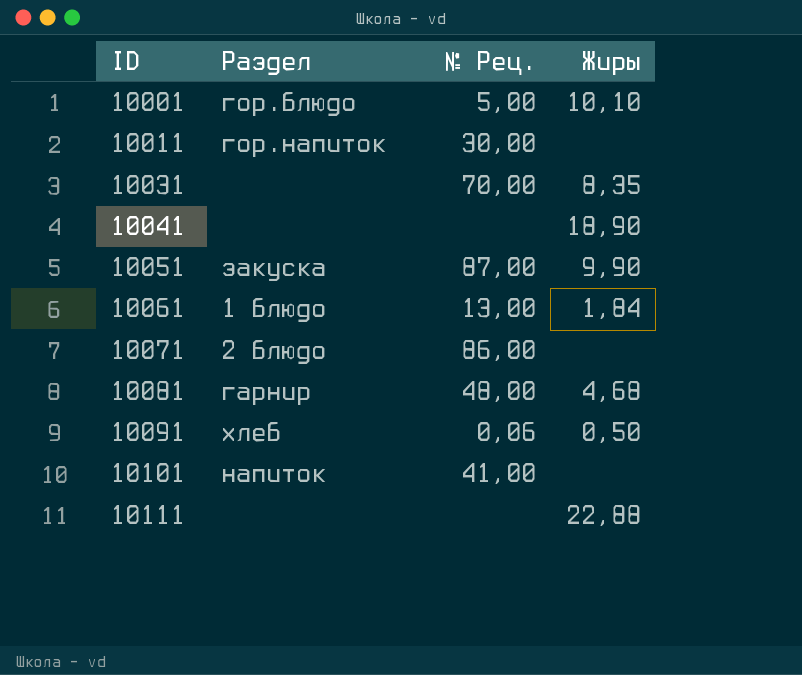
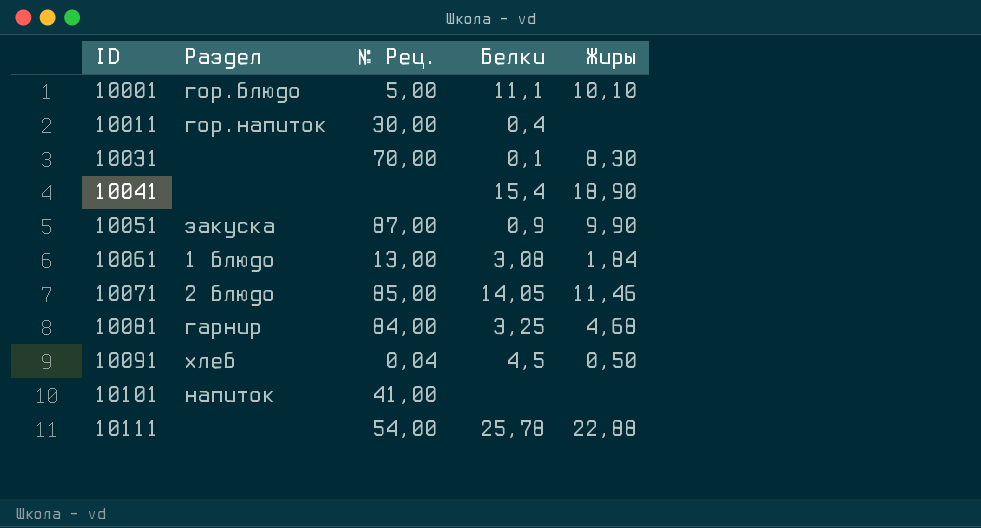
column Белки | position: none -> 4
10031 | Жиры: 8,35 -> 8,30
10071 | № Рец.: 86,00 -> 85,00
10071 | Жиры: none -> 11,46
10081 | № Рец.: 48,00 -> 84,00
10091 | № Рец.: 0,06 -> 0,04
10111 | № Рец.: none -> 54,00

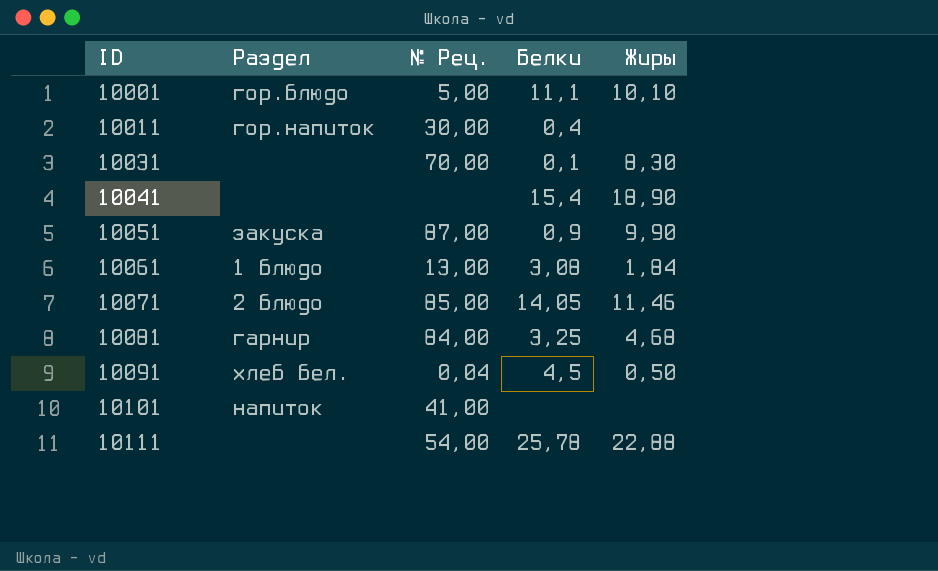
10091 | Раздел: хлеб -> хлеб бел.

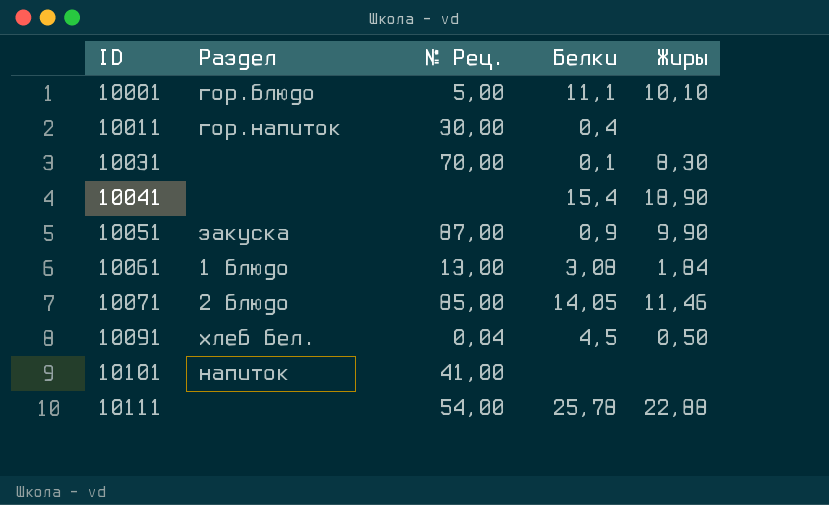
row 10081: гарнир | 84,00 | 3,25 | 4,68 -> none

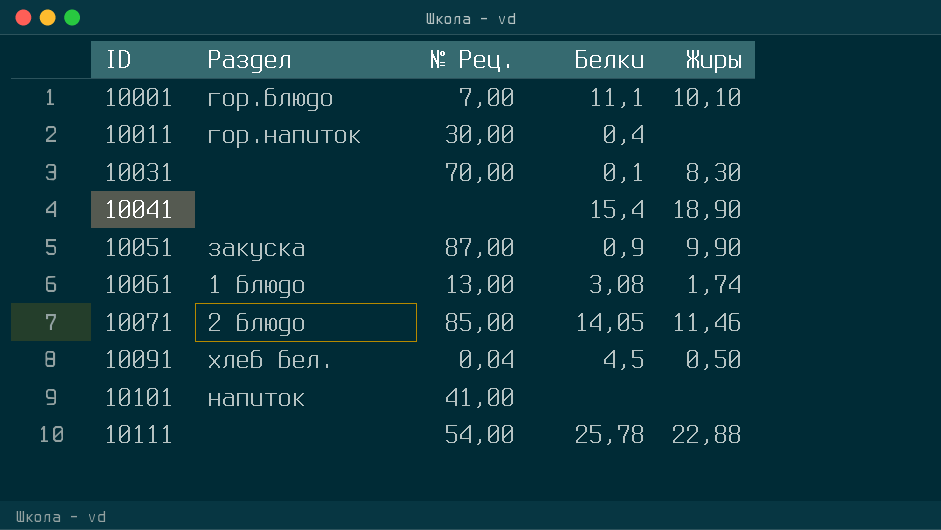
10001 | № Рец.: 5,00 -> 7,00
10061 | Жиры: 1,84 -> 1,74

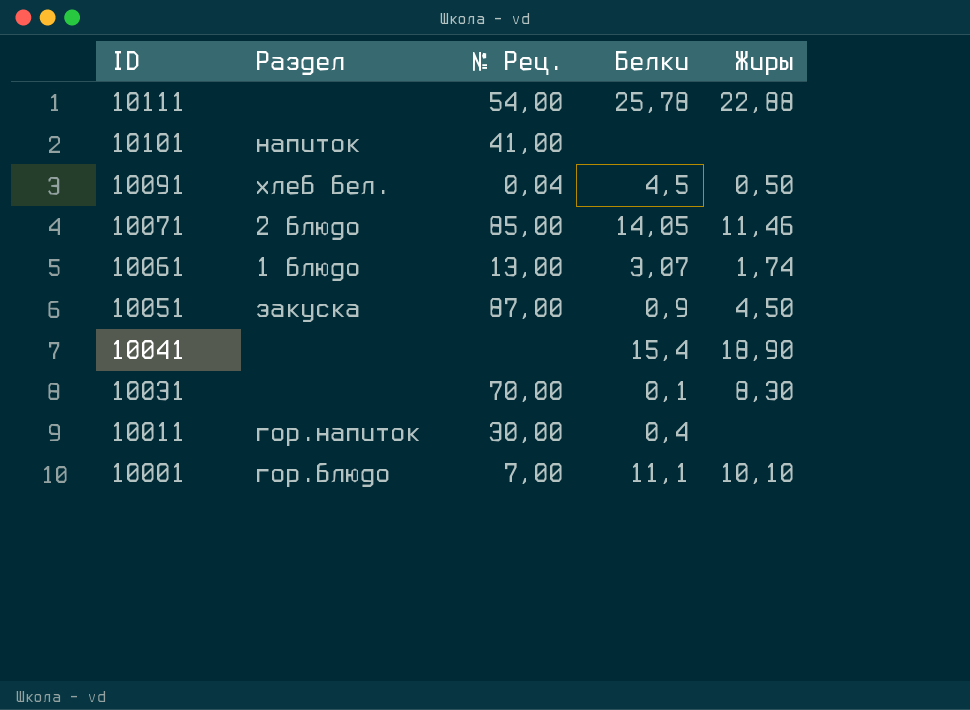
row order: ID ascending -> ID descending
10061 | Белки: 3,08 -> 3,07
10051 | Жиры: 9,90 -> 4,50

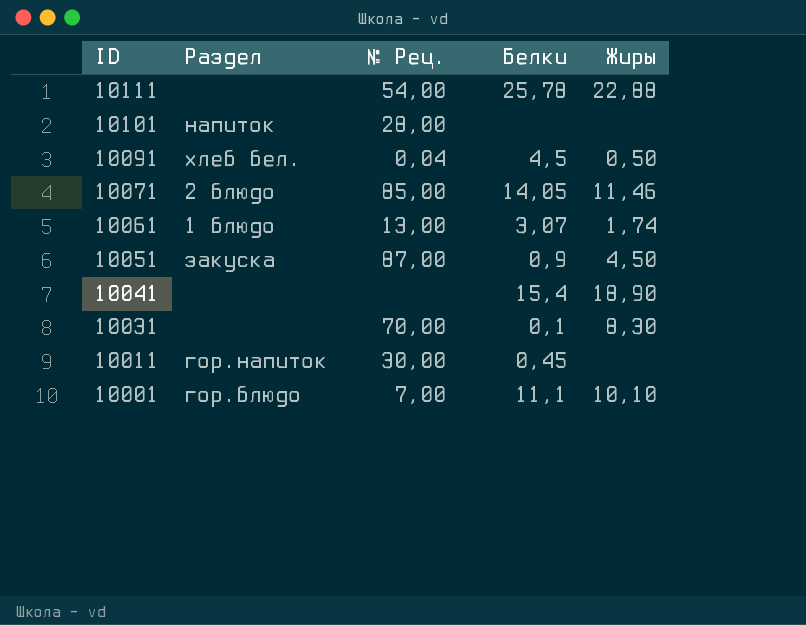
10101 | № Рец.: 41,00 -> 28,00
10011 | Белки: 0,4 -> 0,45

